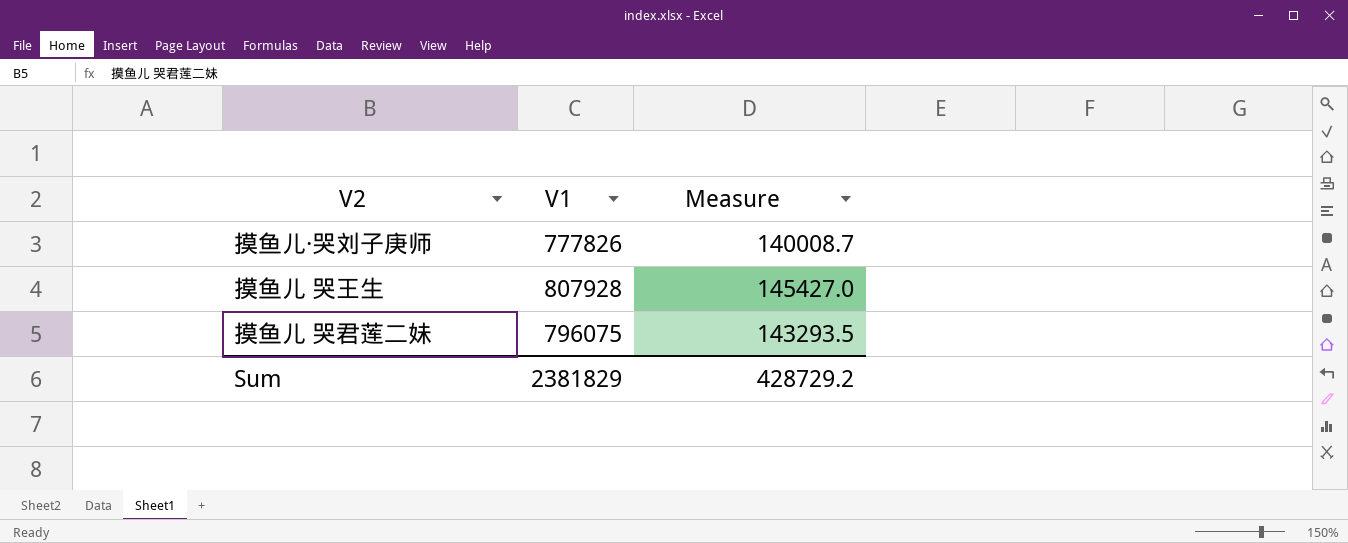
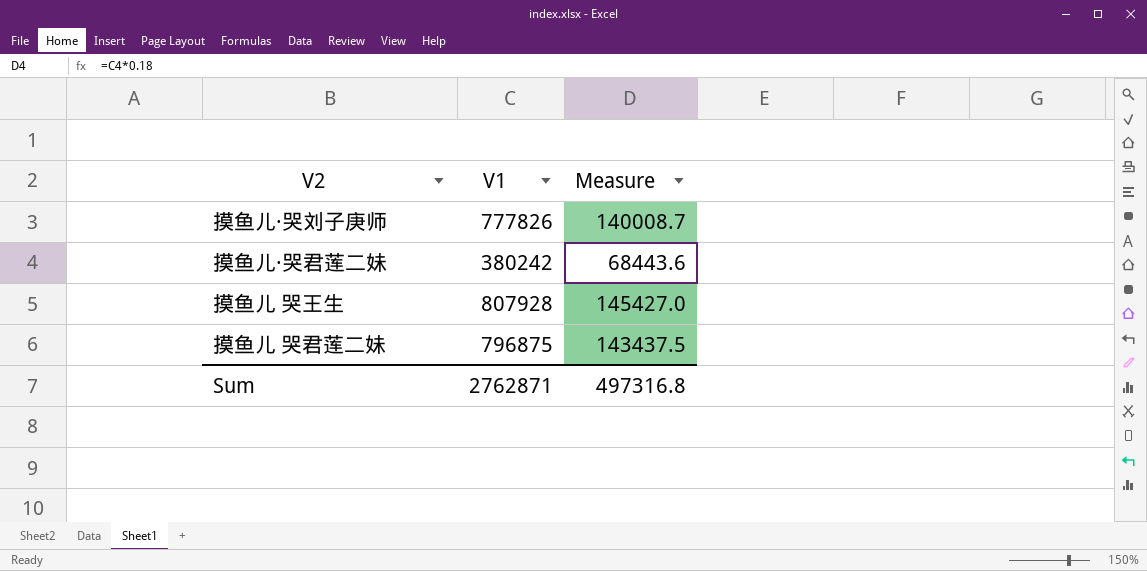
row 摸鱼儿·哭君莲二妹: none -> 380242 | 68443.6
摸鱼儿 哭君莲二妹 | V1: 796075 -> 796875
摸鱼儿 哭君莲二妹 | Measure: 143293.5 -> 143437.5
Sum | V1: 2381829 -> 2762871
Sum | Measure: 428729.2 -> 497316.8

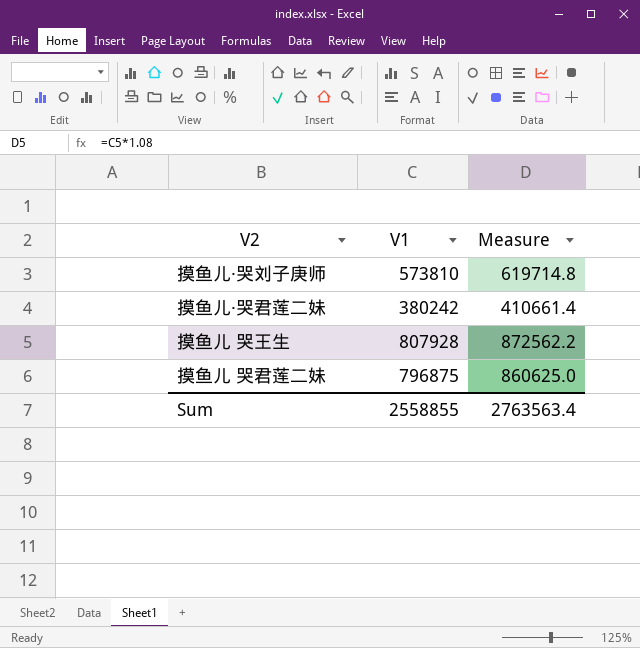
column Measure | formula: [V1] * 0.18 -> [V1] * 1.08
摸鱼儿·哭刘子庚师 | V1: 777826 -> 573810
Sum | V1: 2762871 -> 2558855
Sum | Measure: 497316.8 -> 2763563.4

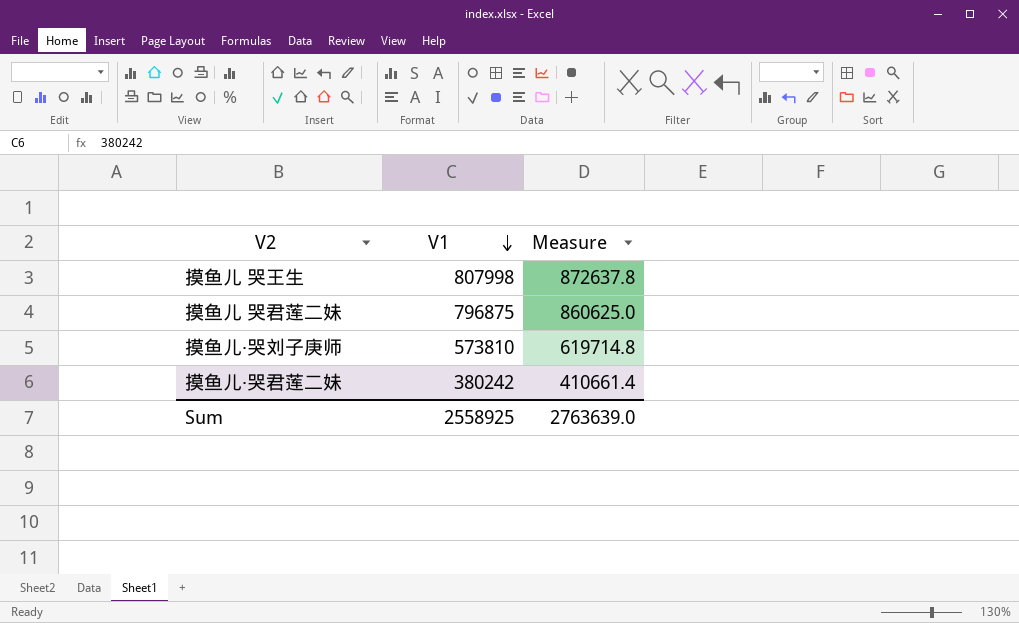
row order: none -> V1 descending
摸鱼儿 哭王生 | V1: 807928 -> 807998
摸鱼儿 哭王生 | Measure: 872562.2 -> 872637.8
Sum | V1: 2558855 -> 2558925
Sum | Measure: 2763563.4 -> 2763639.0

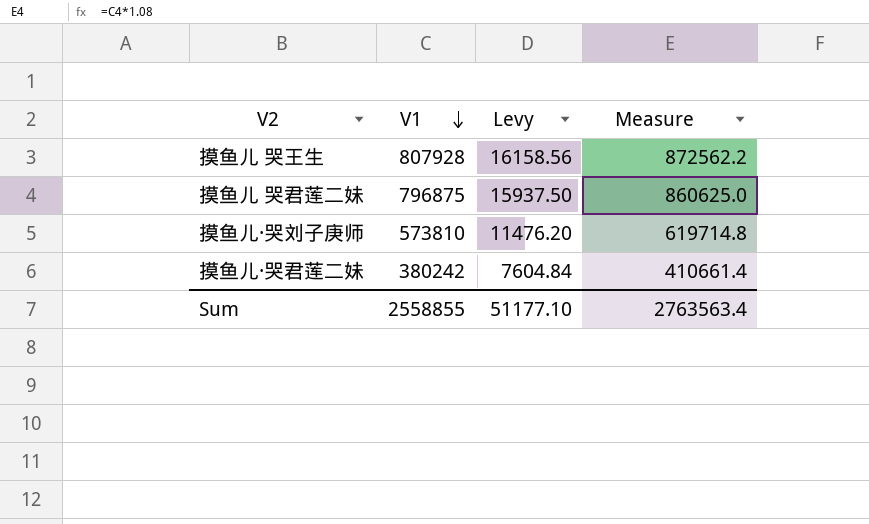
column Levy | formula: none -> [V1] * 0.02
摸鱼儿 哭王生 | V1: 807998 -> 807928
摸鱼儿 哭王生 | Measure: 872637.8 -> 872562.2
Sum | V1: 2558925 -> 2558855
Sum | Measure: 2763639.0 -> 2763563.4

